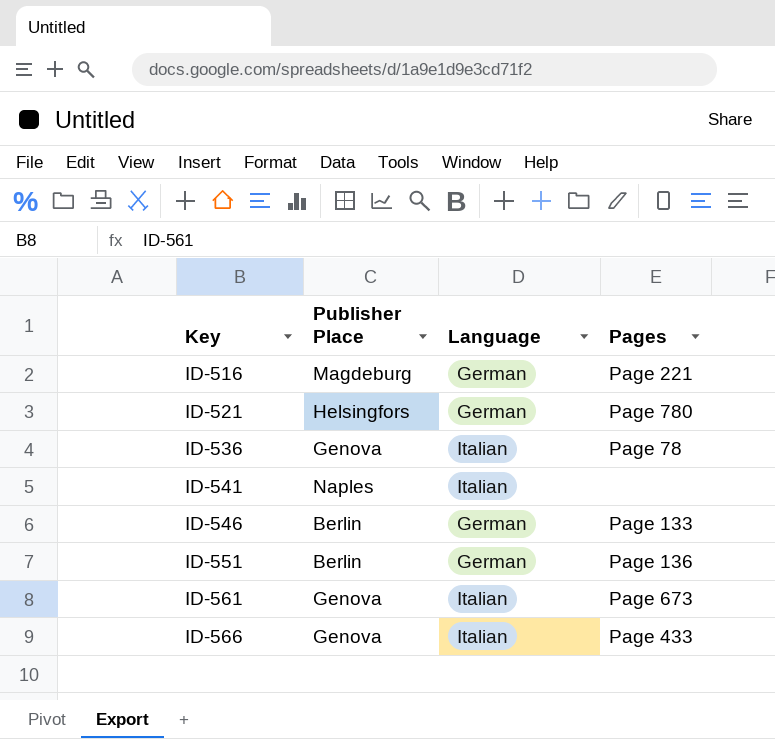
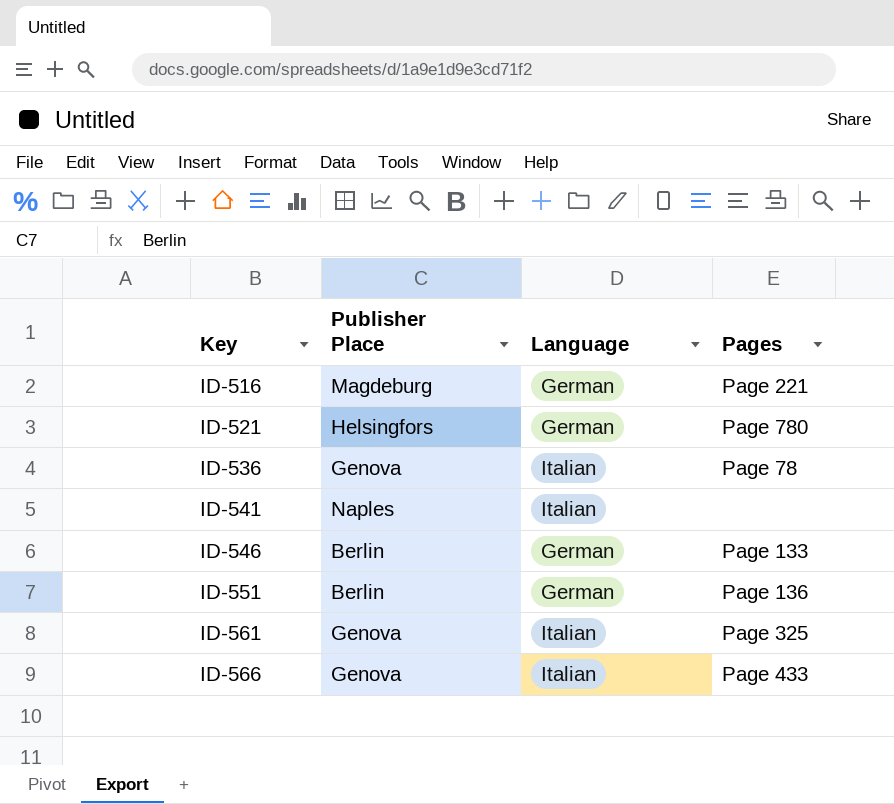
ID-561 | Pages: Page 673 -> Page 325

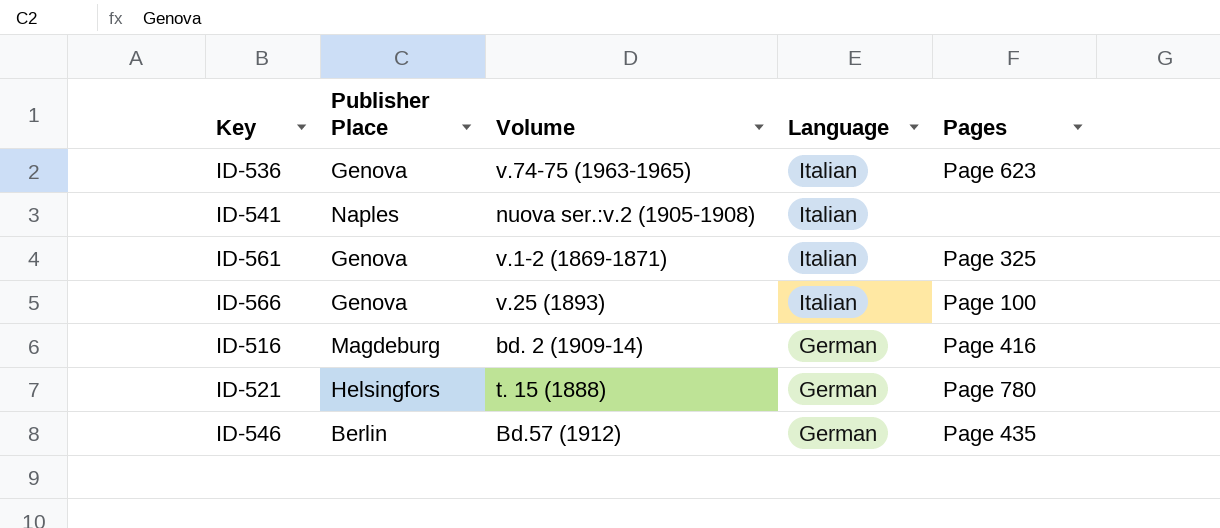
row order: Key ascending -> Language descending
column Volume | position: none -> 3
row ID-551: Berlin | German | Page 136 -> none
ID-536 | Pages: Page 78 -> Page 623
ID-566 | Pages: Page 433 -> Page 100
ID-516 | Pages: Page 221 -> Page 416
ID-546 | Pages: Page 133 -> Page 435

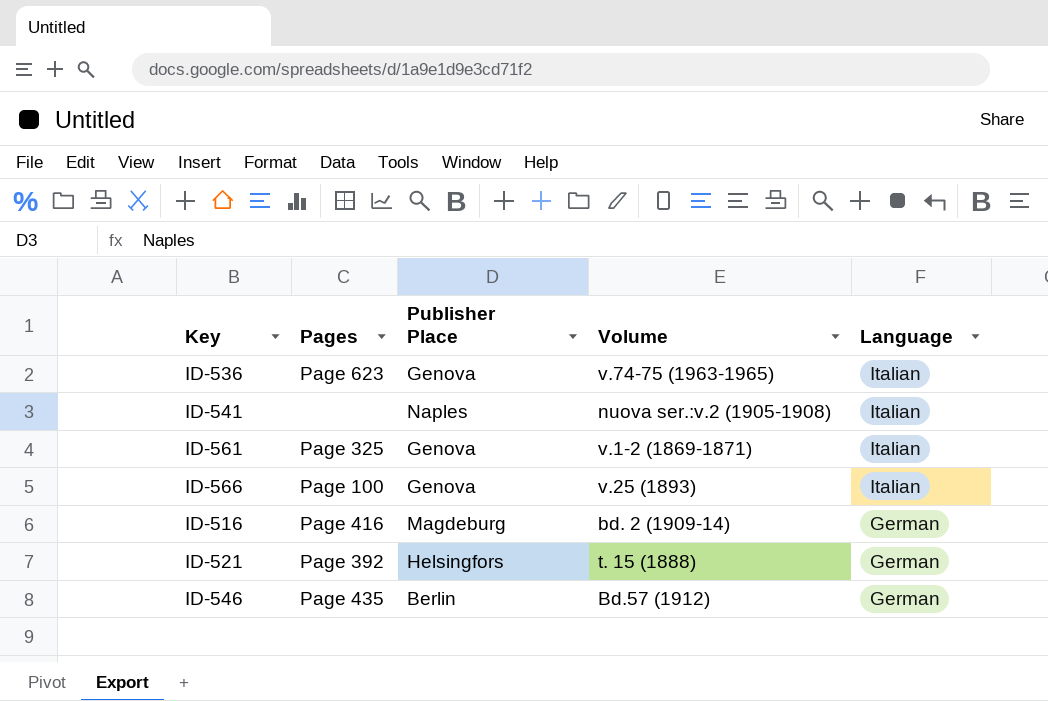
column Pages | position: 5 -> 2
ID-521 | Pages: Page 780 -> Page 392

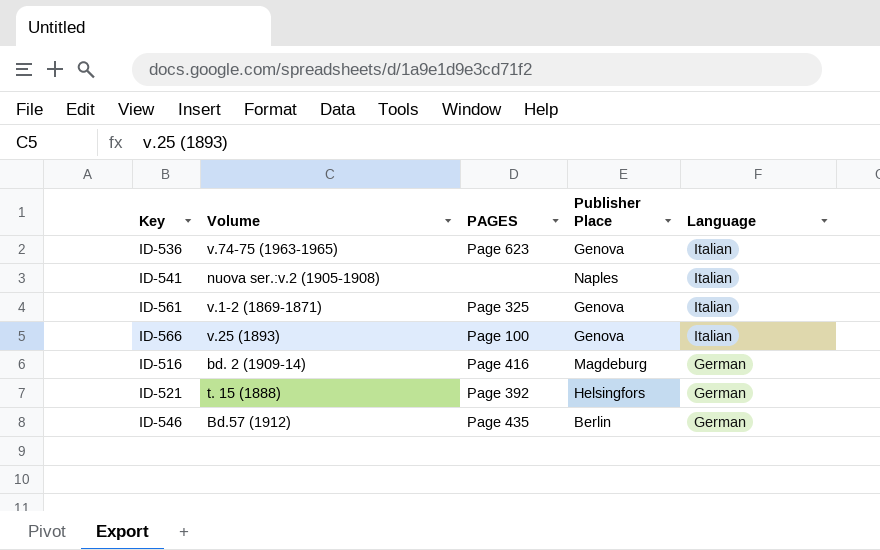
column Volume | position: 4 -> 2
column name: Pages -> PAGES

